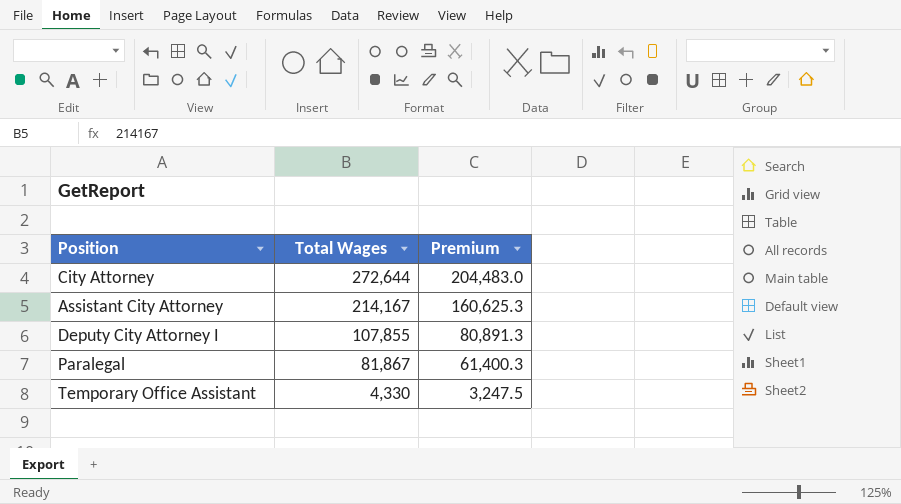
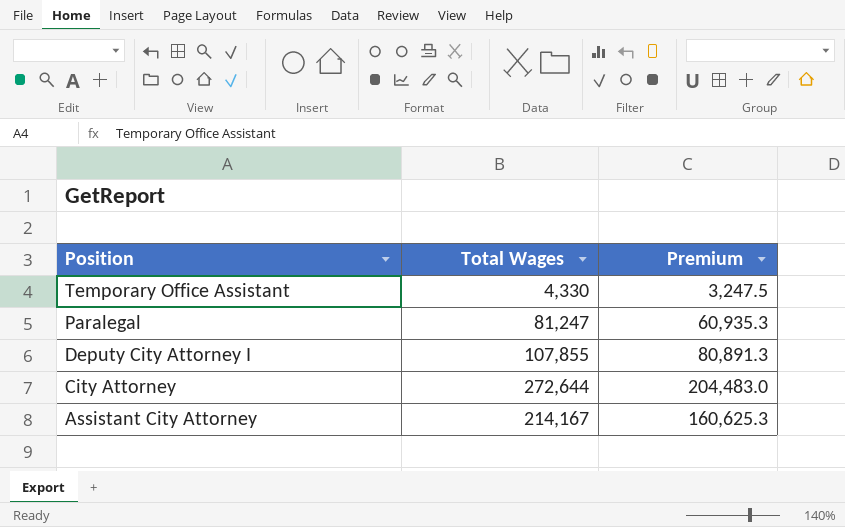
row order: Total Wages descending -> Position descending
Paralegal | Total Wages: 81,867 -> 81,247
Paralegal | Premium: 61,400.3 -> 60,935.3

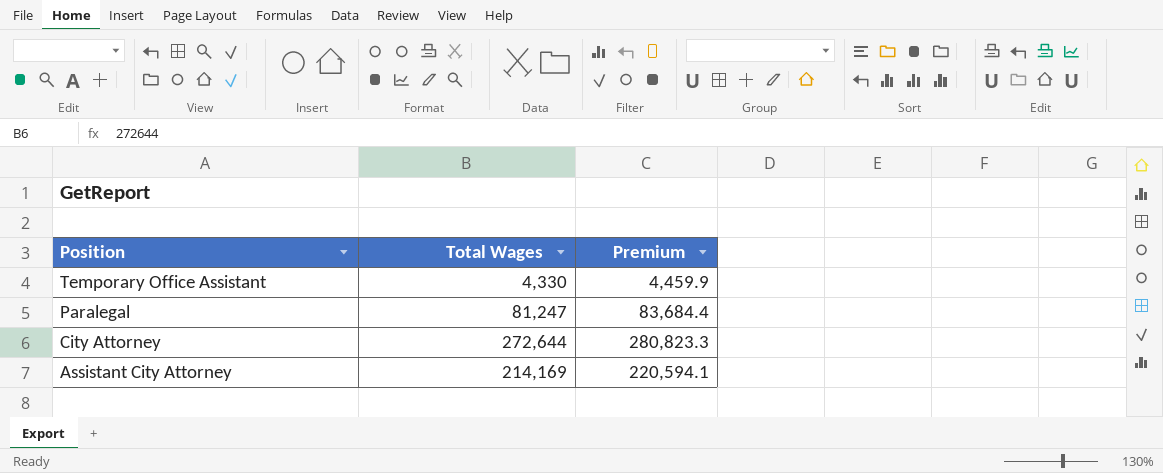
column Premium | formula: [Total Wages] * 0.75 -> [Total Wages] * 1.03
row Deputy City Attorney I: 107,855 | 80,891.3 -> none
Assistant City Attorney | Total Wages: 214,167 -> 214,169

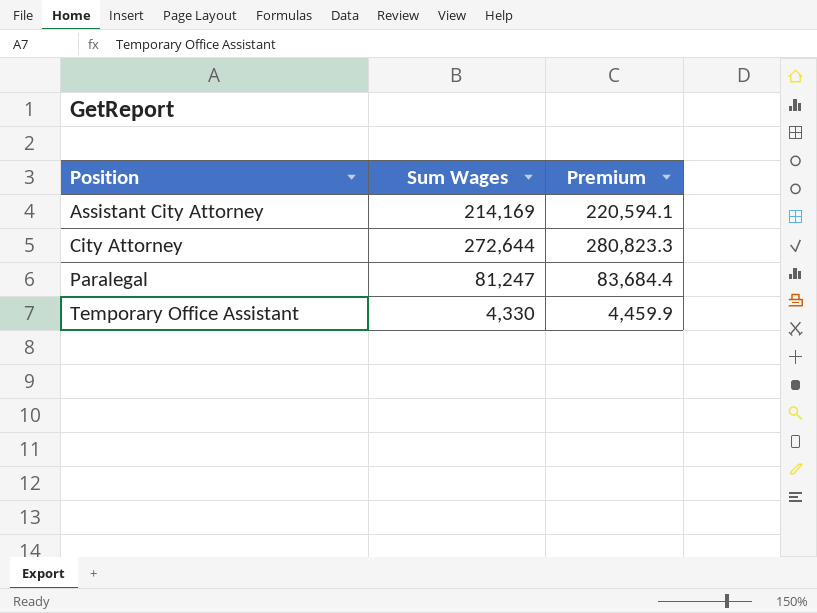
row order: Position descending -> Position ascending
column name: Total Wages -> Sum Wages

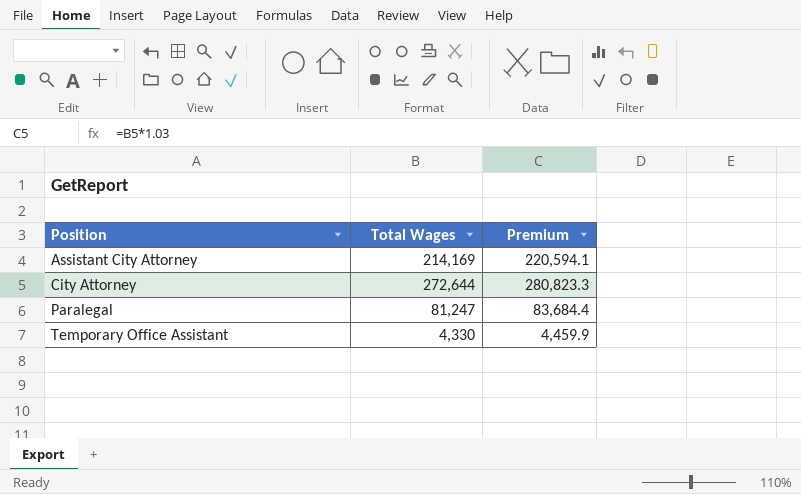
column name: Sum Wages -> Total Wages

